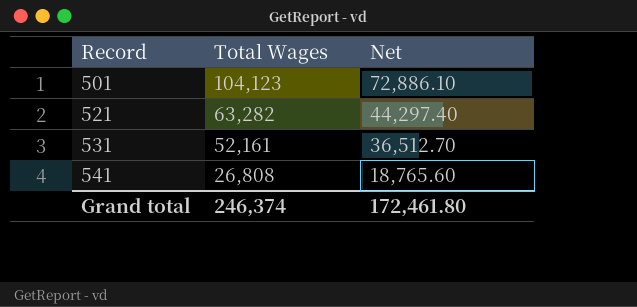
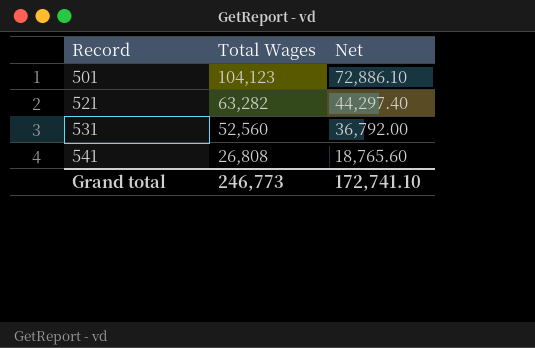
531 | Total Wages: 52,161 -> 52,560
531 | Net: 36,512.70 -> 36,792.00
Grand total | Total Wages: 246,374 -> 246,773
Grand total | Net: 172,461.80 -> 172,741.10

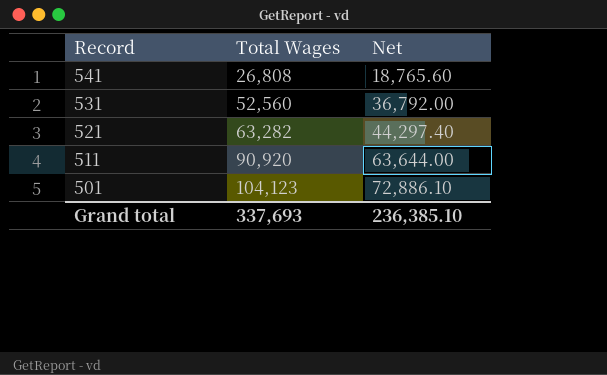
row order: Record ascending -> Record descending
row 511: none -> 90,920 | 63,644.00
Grand total | Total Wages: 246,773 -> 337,693
Grand total | Net: 172,741.10 -> 236,385.10

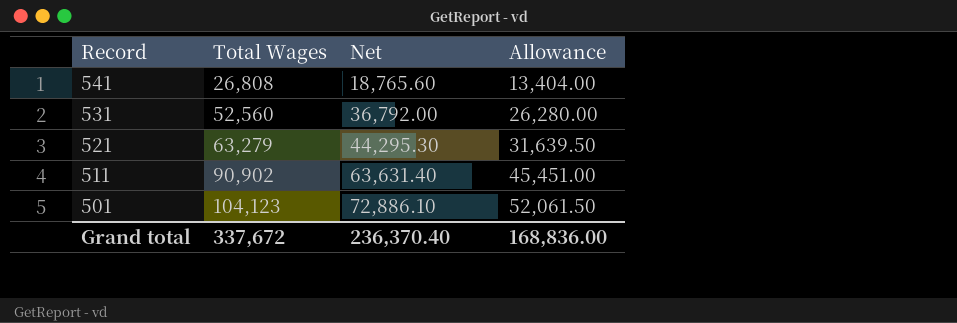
column Allowance | formula: none -> [Total Wages] * 0.5
521 | Total Wages: 63,282 -> 63,279
521 | Net: 44,297.40 -> 44,295.30
511 | Total Wages: 90,920 -> 90,902
511 | Net: 63,644.00 -> 63,631.40
Grand total | Total Wages: 337,693 -> 337,672
Grand total | Net: 236,385.10 -> 236,370.40

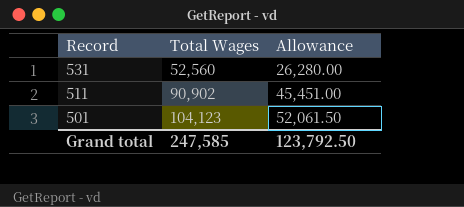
column Net | formula: [Total Wages] * 0.7 -> none
row 541: 26,808 | 18,765.60 | 13,404.00 -> none
row 521: 63,279 | 44,295.30 | 31,639.50 -> none
Grand total | Total Wages: 337,672 -> 247,585
Grand total | Allowance: 168,836.00 -> 123,792.50

